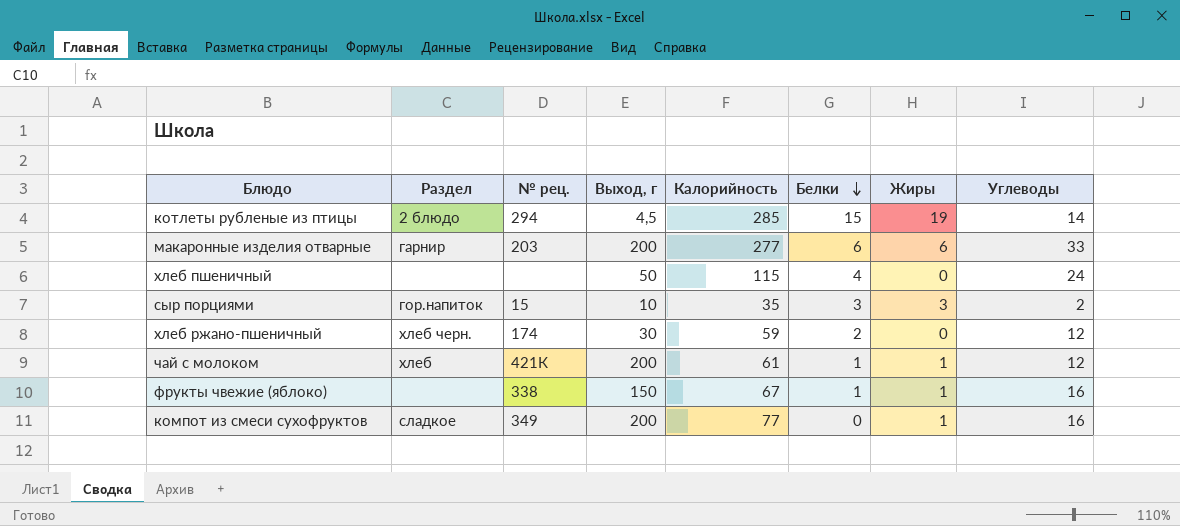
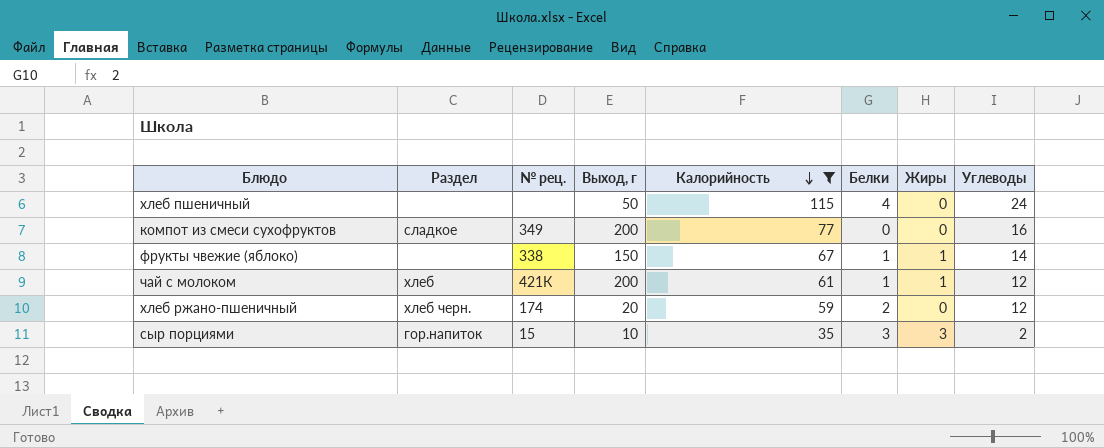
filter: none -> Калорийность <= 115
row order: Белки descending -> Калорийность descending
компот из смеси сухофруктов | Жиры: 1 -> 0
фрукты чвежие (яблоко) | Углеводы: 16 -> 14
хлеб ржано-пшеничный | Выход, г: 30 -> 20

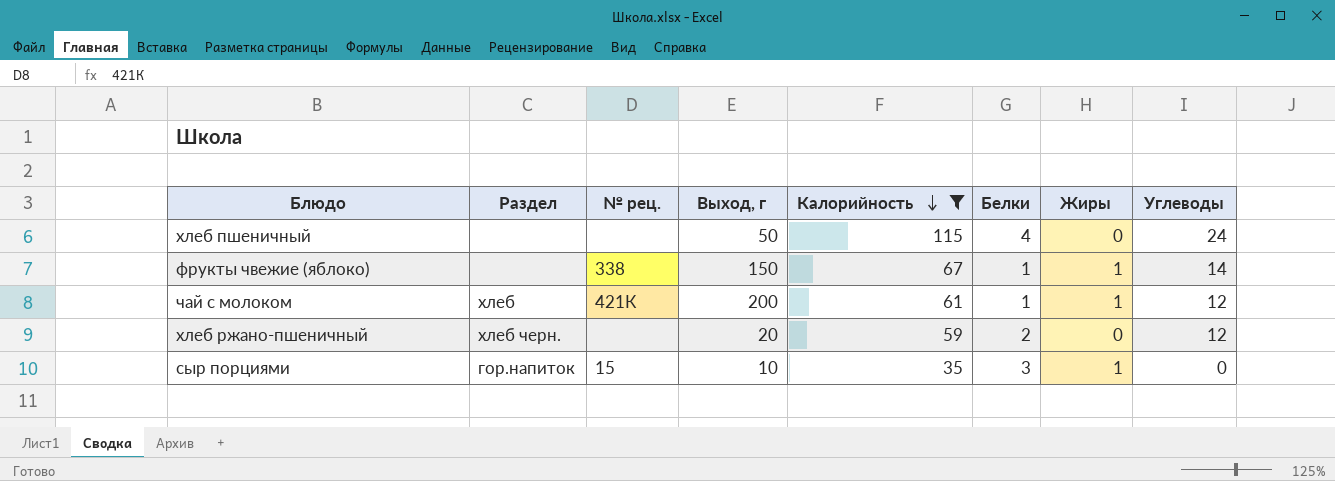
row компот из смеси сухофруктов: сладкое | 349 | 200 | 77 | 0 | 0 | 16 -> none
хлеб ржано-пшеничный | № рец.: 174 -> none
сыр порциями | Жиры: 3 -> 1
сыр порциями | Углеводы: 2 -> 0

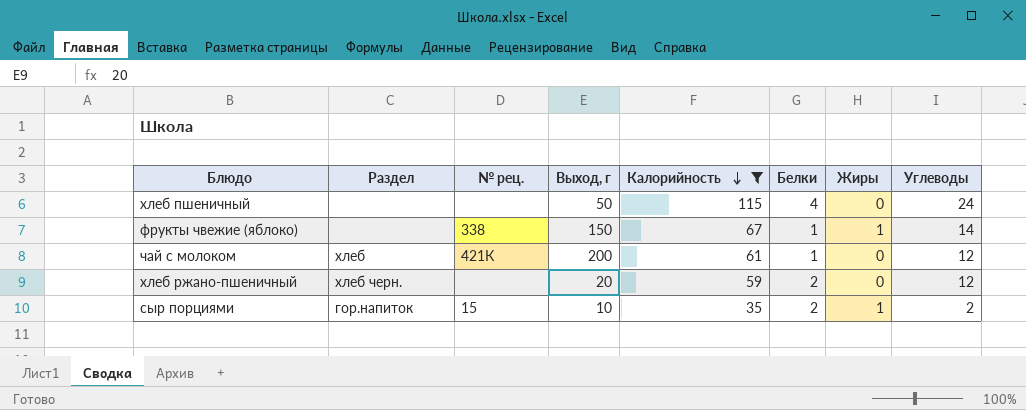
чай с молоком | Жиры: 1 -> 0
сыр порциями | Белки: 3 -> 2
сыр порциями | Углеводы: 0 -> 2

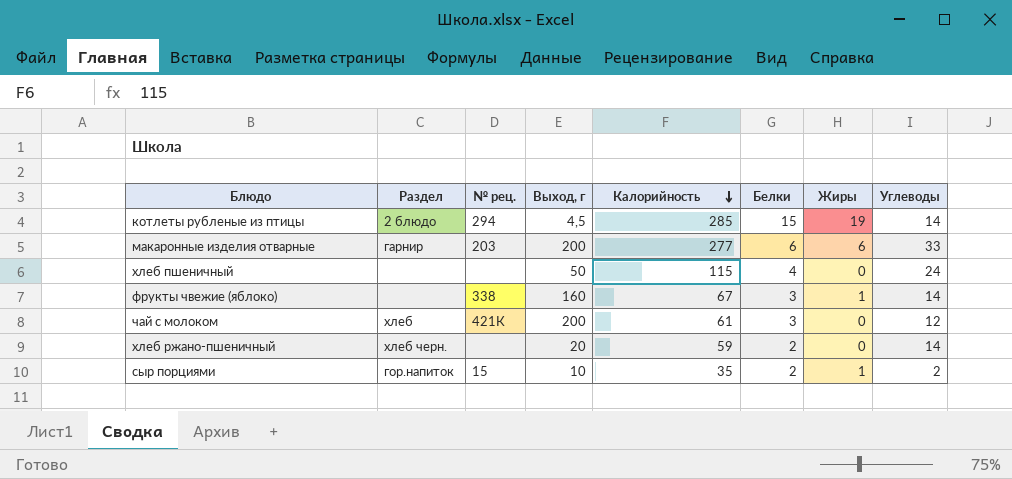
filter: Калорийность <= 115 -> none
фрукты чвежие (яблоко) | Выход, г: 150 -> 160
фрукты чвежие (яблоко) | Белки: 1 -> 3
чай с молоком | Белки: 1 -> 3
хлеб ржано-пшеничный | Углеводы: 12 -> 14

